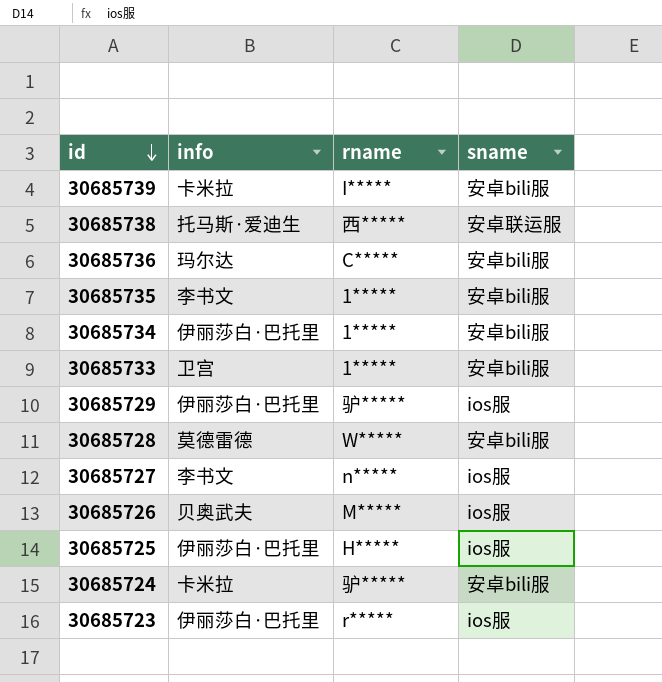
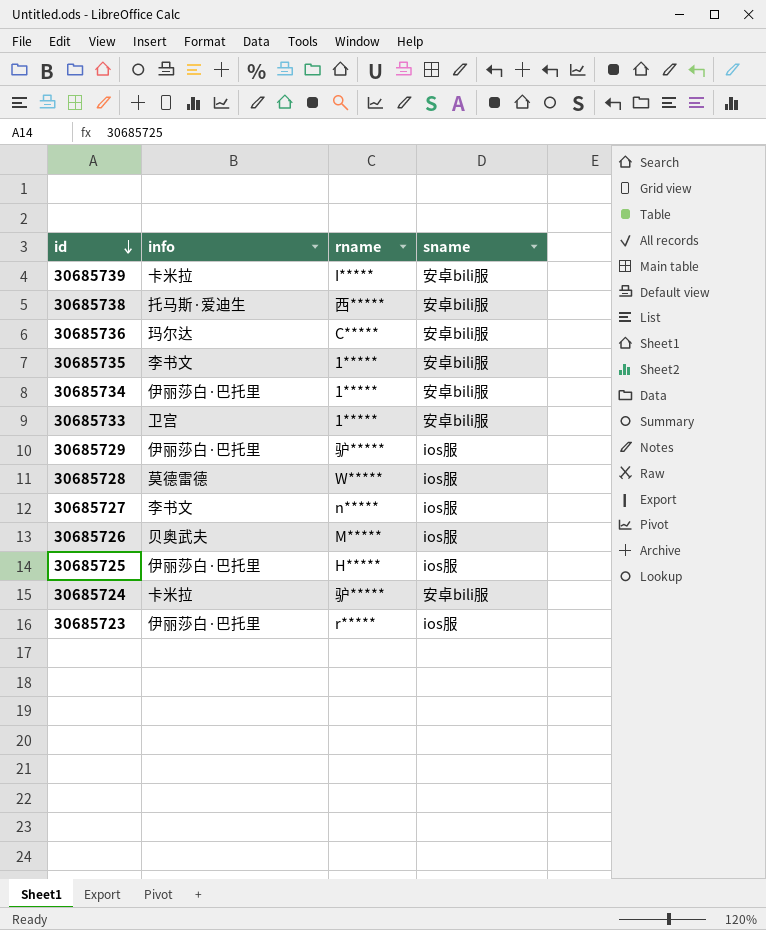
30685738 | sname: 安卓联运服 -> 安卓bili服
30685728 | sname: 安卓bili服 -> ios服

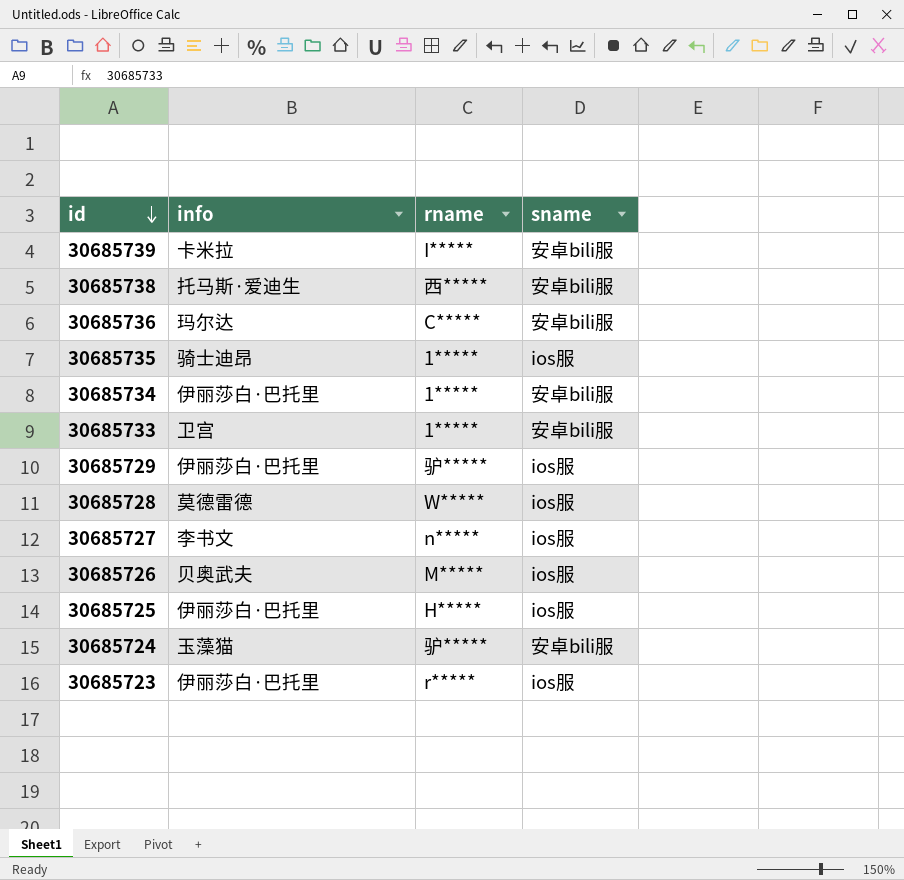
30685735 | info: 李书文 -> 骑士迪昂
30685735 | sname: 安卓bili服 -> ios服
30685724 | info: 卡米拉 -> 玉藻猫

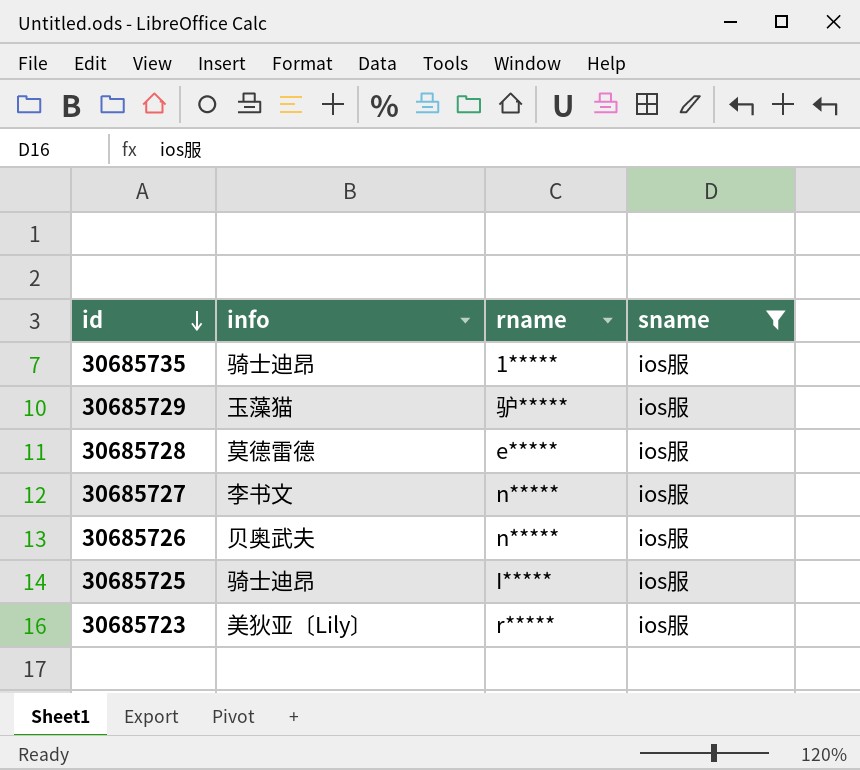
filter: none -> sname = ios服
30685729 | info: 伊丽莎白·巴托里 -> 玉藻猫
30685728 | rname: W***** -> e*****
30685726 | rname: M***** -> n*****
30685725 | info: 伊丽莎白·巴托里 -> 骑士迪昂
30685725 | rname: H***** -> I*****
30685723 | info: 伊丽莎白·巴托里 -> 美狄亚〔Lily〕

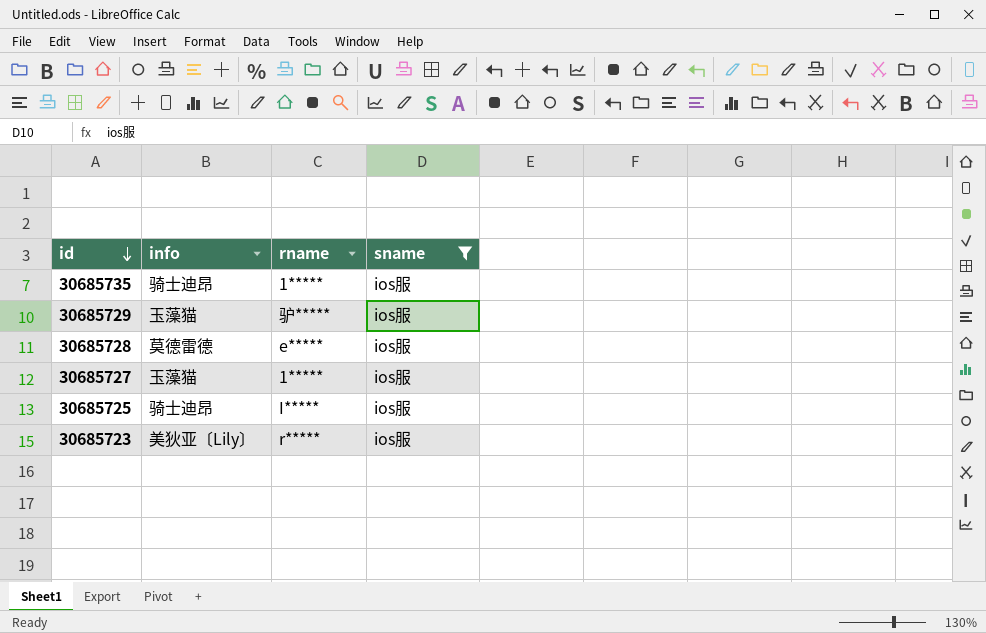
row 30685726: 贝奥武夫 | n***** | ios服 -> none
30685727 | info: 李书文 -> 玉藻猫
30685727 | rname: n***** -> 1*****

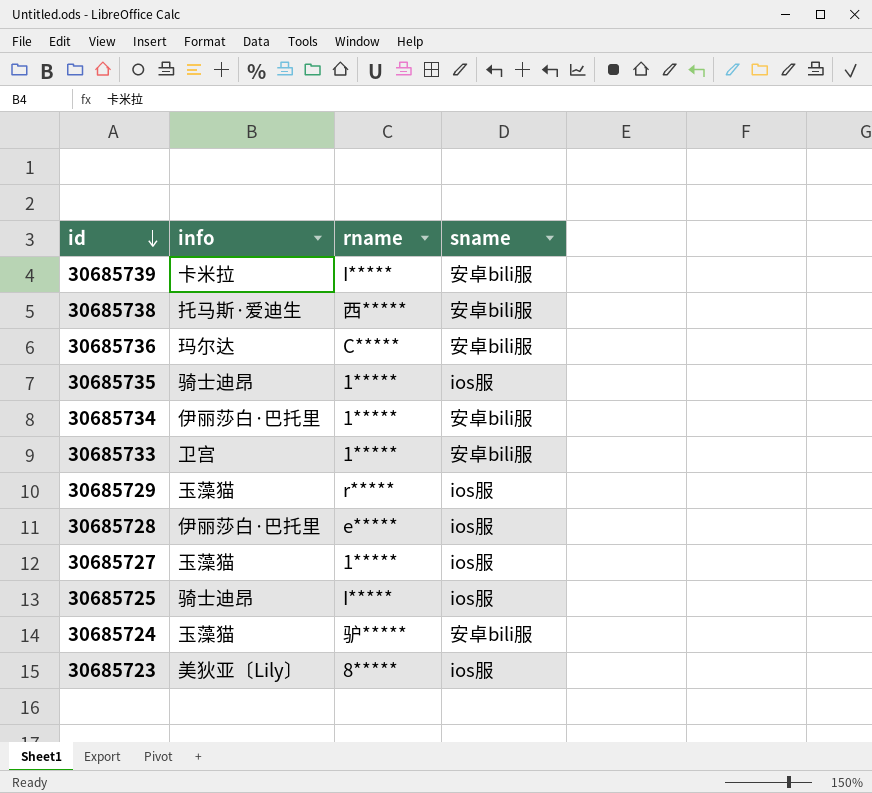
filter: sname = ios服 -> none
30685729 | rname: 驴***** -> r*****
30685728 | info: 莫德雷德 -> 伊丽莎白·巴托里
30685723 | rname: r***** -> 8*****

